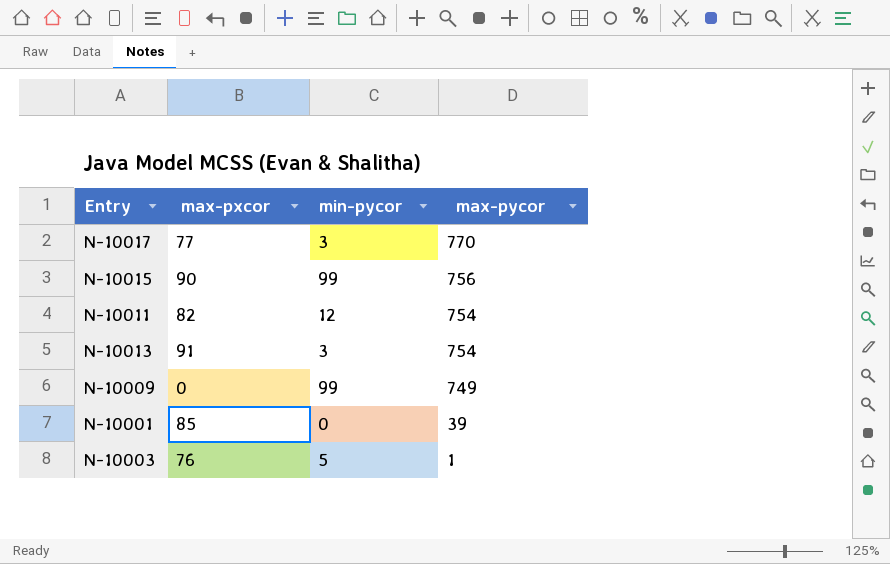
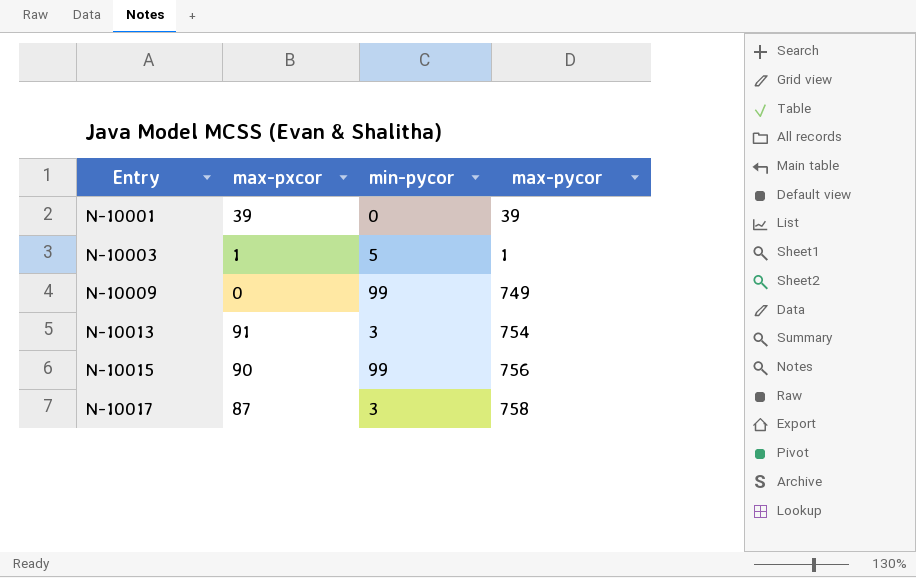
row order: max-pycor descending -> Entry ascending
row N-10011: 82 | 12 | 754 -> none
N-10001 | max-pxcor: 85 -> 39
N-10003 | max-pxcor: 76 -> 1
N-10017 | max-pxcor: 77 -> 87
N-10017 | max-pycor: 770 -> 758

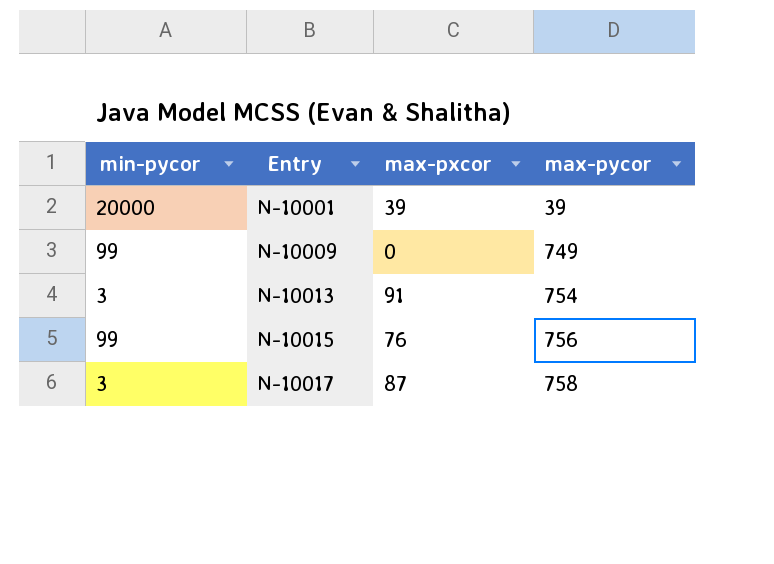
column min-pycor | position: 3 -> 1
row N-10003: 1 | 5 | 1 -> none
N-10001 | min-pycor: 0 -> 20000
N-10015 | max-pxcor: 90 -> 76

